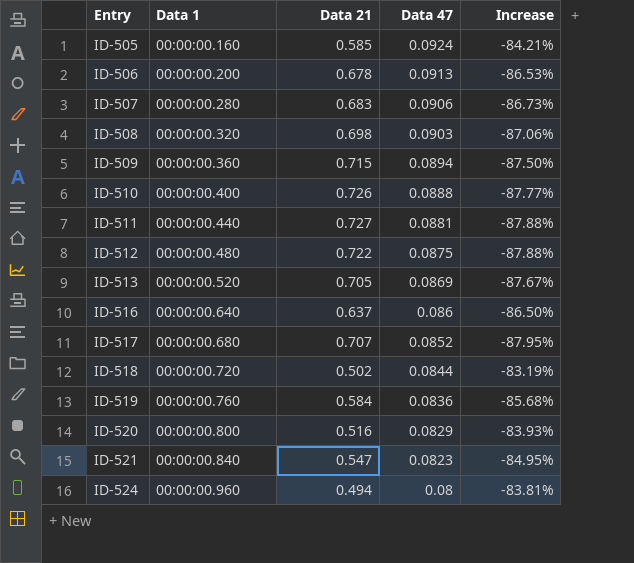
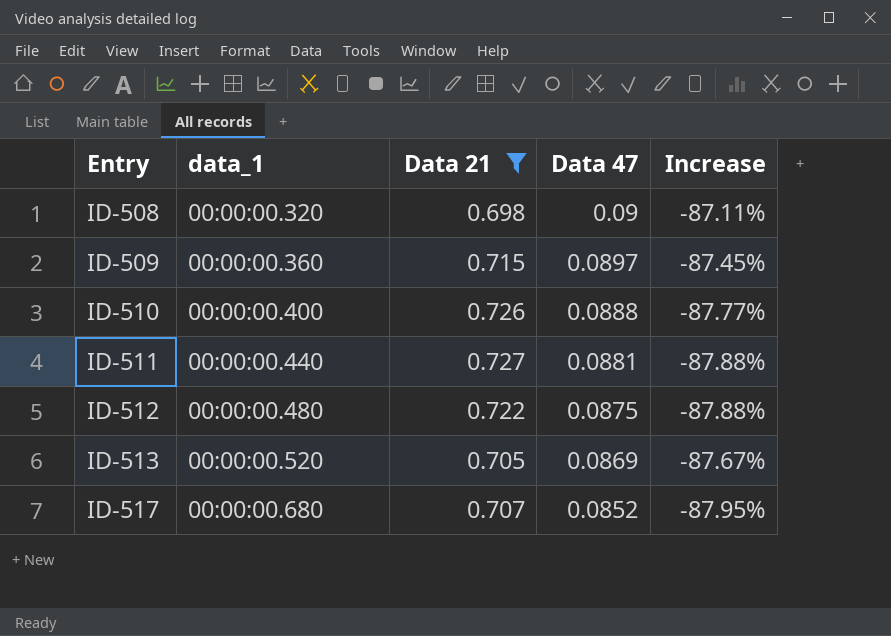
filter: none -> Data 21 >= 0.698
column name: Data 1 -> data_1
ID-508 | Data 47: 0.0903 -> 0.09
ID-508 | Increase: -87.06% -> -87.11%
ID-509 | Data 47: 0.0894 -> 0.0897
ID-509 | Increase: -87.50% -> -87.45%

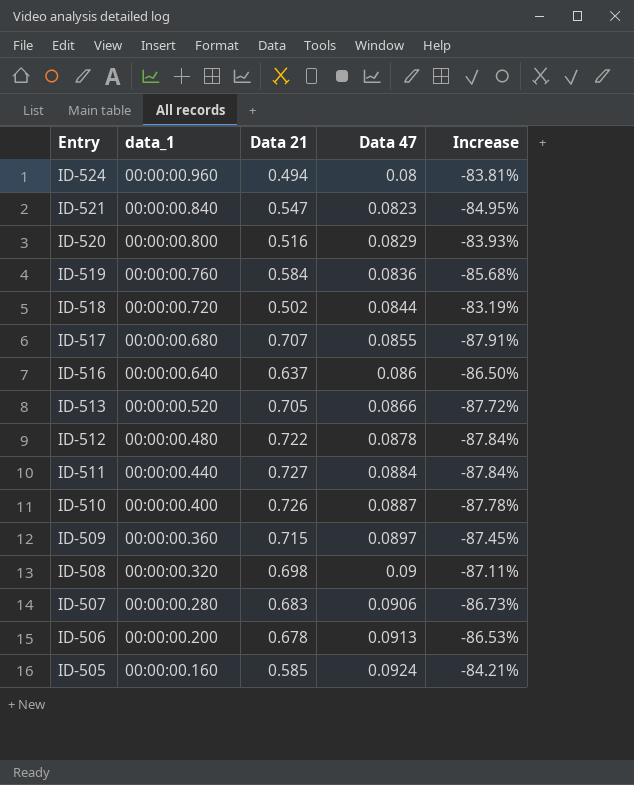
filter: Data 21 >= 0.698 -> none
row order: Entry ascending -> Entry descending
ID-517 | Data 47: 0.0852 -> 0.0855
ID-517 | Increase: -87.95% -> -87.91%
ID-513 | Data 47: 0.0869 -> 0.0866
ID-513 | Increase: -87.67% -> -87.72%
ID-512 | Data 47: 0.0875 -> 0.0878
ID-512 | Increase: -87.88% -> -87.84%
ID-511 | Data 47: 0.0881 -> 0.0884
ID-511 | Increase: -87.88% -> -87.84%
ID-510 | Data 47: 0.0888 -> 0.0887
ID-510 | Increase: -87.77% -> -87.78%

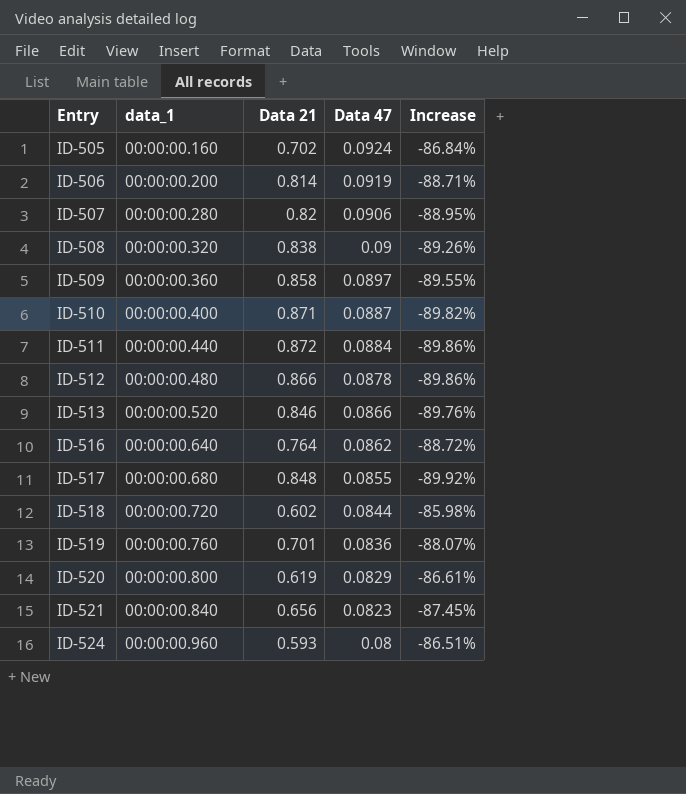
row order: Entry descending -> Entry ascending
ID-505 | Data 21: 0.585 -> 0.702
ID-505 | Increase: -84.21% -> -86.84%
ID-506 | Data 21: 0.678 -> 0.814
ID-506 | Data 47: 0.0913 -> 0.0919
ID-506 | Increase: -86.53% -> -88.71%
ID-507 | Data 21: 0.683 -> 0.82
ID-507 | Increase: -86.73% -> -88.95%
ID-508 | Data 21: 0.698 -> 0.838
ID-508 | Increase: -87.11% -> -89.26%
ID-509 | Data 21: 0.715 -> 0.858
ID-509 | Increase: -87.45% -> -89.55%
ID-510 | Data 21: 0.726 -> 0.871
ID-510 | Increase: -87.78% -> -89.82%
ID-511 | Data 21: 0.727 -> 0.872
ID-511 | Increase: -87.84% -> -89.86%
ID-512 | Data 21: 0.722 -> 0.866
ID-512 | Increase: -87.84% -> -89.86%
ID-513 | Data 21: 0.705 -> 0.846
ID-513 | Increase: -87.72% -> -89.76%
ID-516 | Data 21: 0.637 -> 0.764
ID-516 | Data 47: 0.086 -> 0.0862
ID-516 | Increase: -86.50% -> -88.72%
ID-517 | Data 21: 0.707 -> 0.848
ID-517 | Increase: -87.91% -> -89.92%
ID-518 | Data 21: 0.502 -> 0.602
ID-518 | Increase: -83.19% -> -85.98%
ID-519 | Data 21: 0.584 -> 0.701
ID-519 | Increase: -85.68% -> -88.07%
ID-520 | Data 21: 0.516 -> 0.619
ID-520 | Increase: -83.93% -> -86.61%
ID-521 | Data 21: 0.547 -> 0.656
ID-521 | Increase: -84.95% -> -87.45%
ID-524 | Data 21: 0.494 -> 0.593
ID-524 | Increase: -83.81% -> -86.51%

